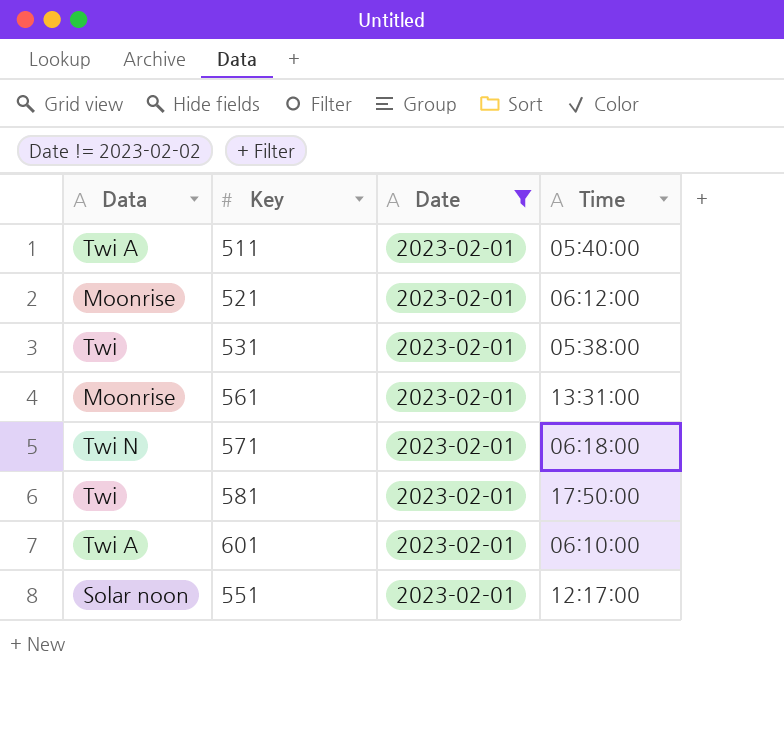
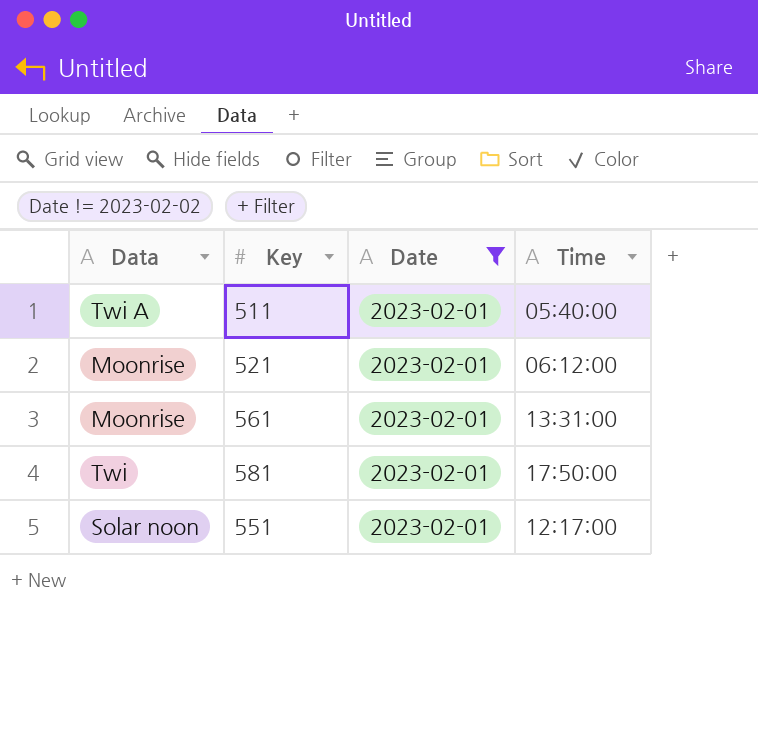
row 531: Twi | 2023-02-01 | 05:38:00 -> none
row 571: Twi N | 2023-02-01 | 06:18:00 -> none
row 601: Twi A | 2023-02-01 | 06:10:00 -> none

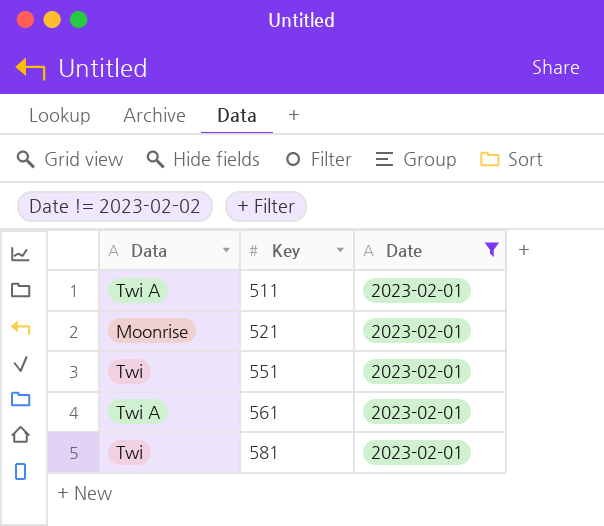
row order: none -> Key ascending
column Time | position: 4 -> none
551 | Data: Solar noon -> Twi
561 | Data: Moonrise -> Twi A

